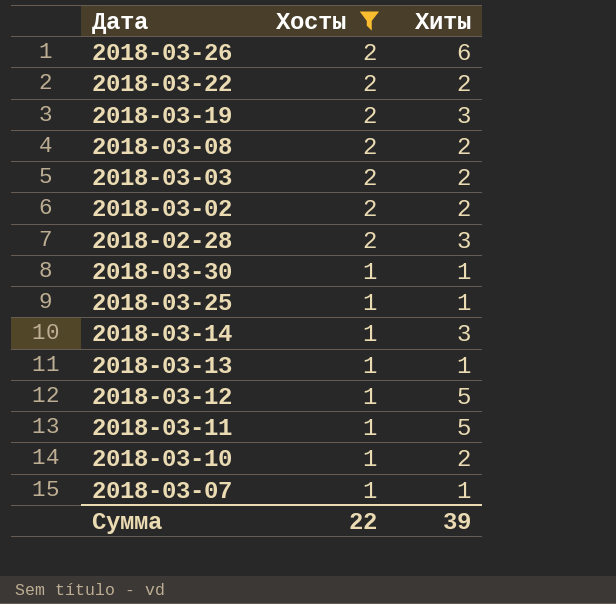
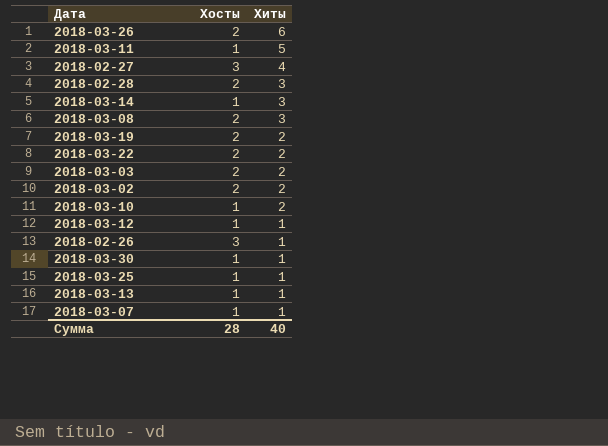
filter: Хосты != 3 -> none
row order: Хосты descending -> Хиты descending
2018-03-08 | Хиты: 2 -> 3
2018-03-19 | Хиты: 3 -> 2
2018-03-12 | Хиты: 5 -> 1
Сумма | Хосты: 22 -> 28
Сумма | Хиты: 39 -> 40

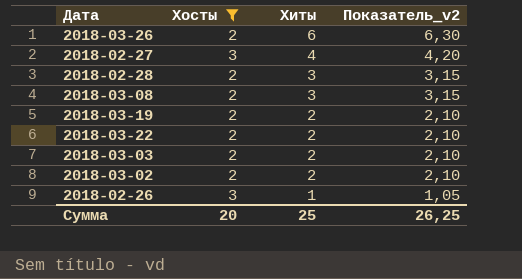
filter: none -> Хосты != 1
column Показатель_v2 | formula: none -> [Хиты] * 1,05
Сумма | Хосты: 28 -> 20
Сумма | Хиты: 40 -> 25

